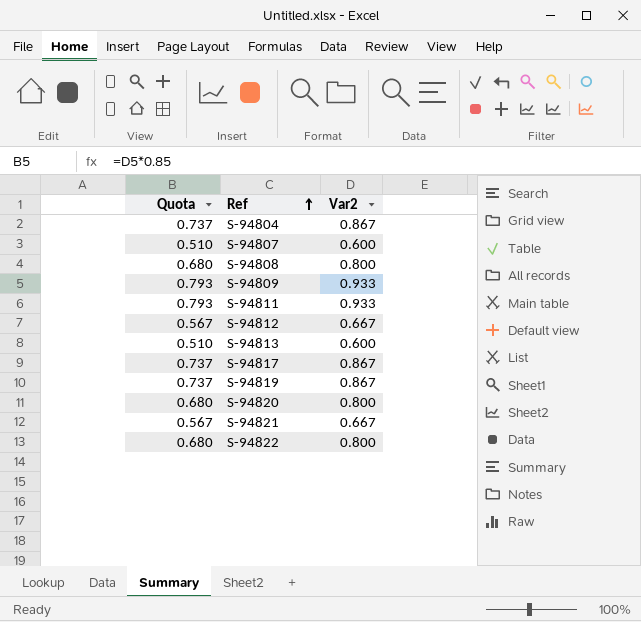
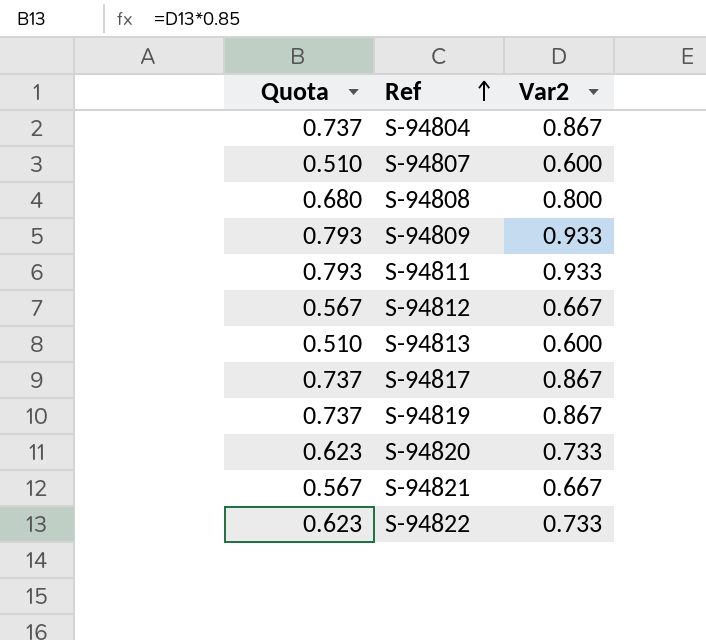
S-94820 | Quota: 0.680 -> 0.623
S-94820 | Var2: 0.800 -> 0.733
S-94822 | Quota: 0.680 -> 0.623
S-94822 | Var2: 0.800 -> 0.733

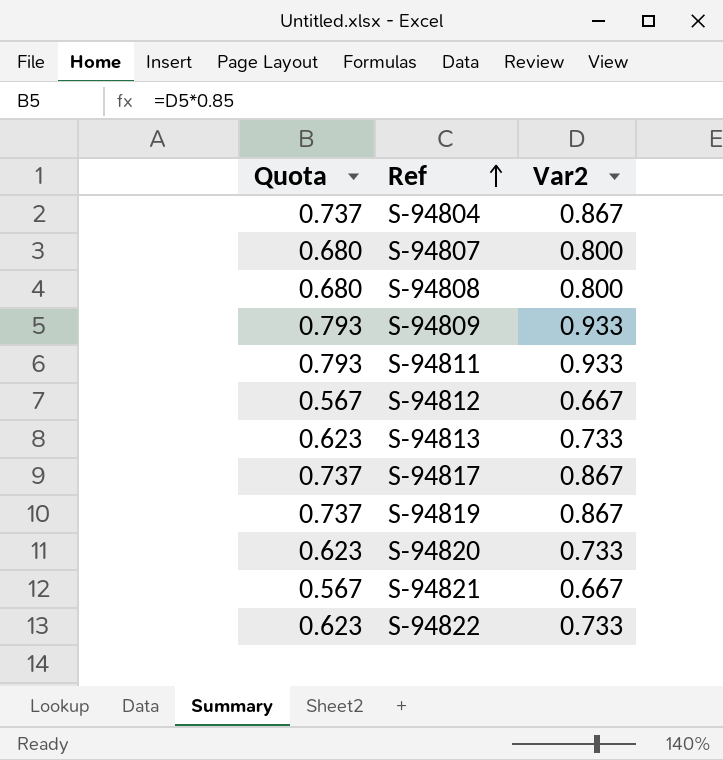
S-94807 | Quota: 0.510 -> 0.680
S-94807 | Var2: 0.600 -> 0.800
S-94813 | Quota: 0.510 -> 0.623
S-94813 | Var2: 0.600 -> 0.733

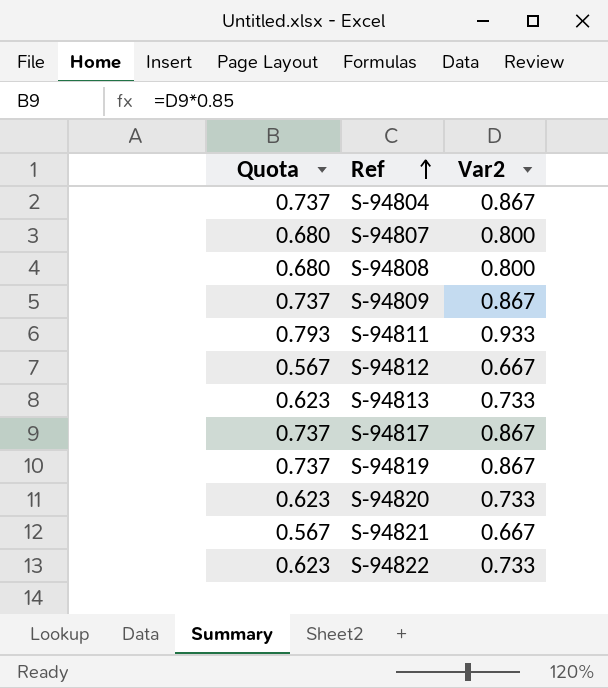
S-94809 | Quota: 0.793 -> 0.737
S-94809 | Var2: 0.933 -> 0.867

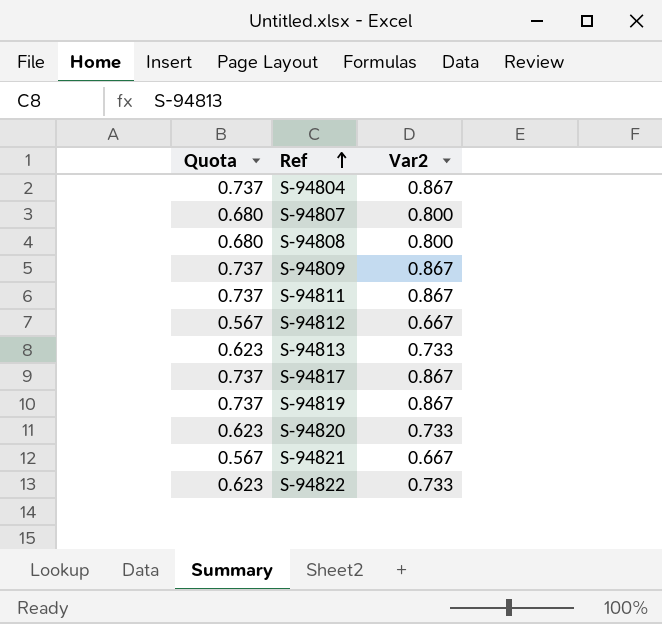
S-94811 | Quota: 0.793 -> 0.737
S-94811 | Var2: 0.933 -> 0.867

